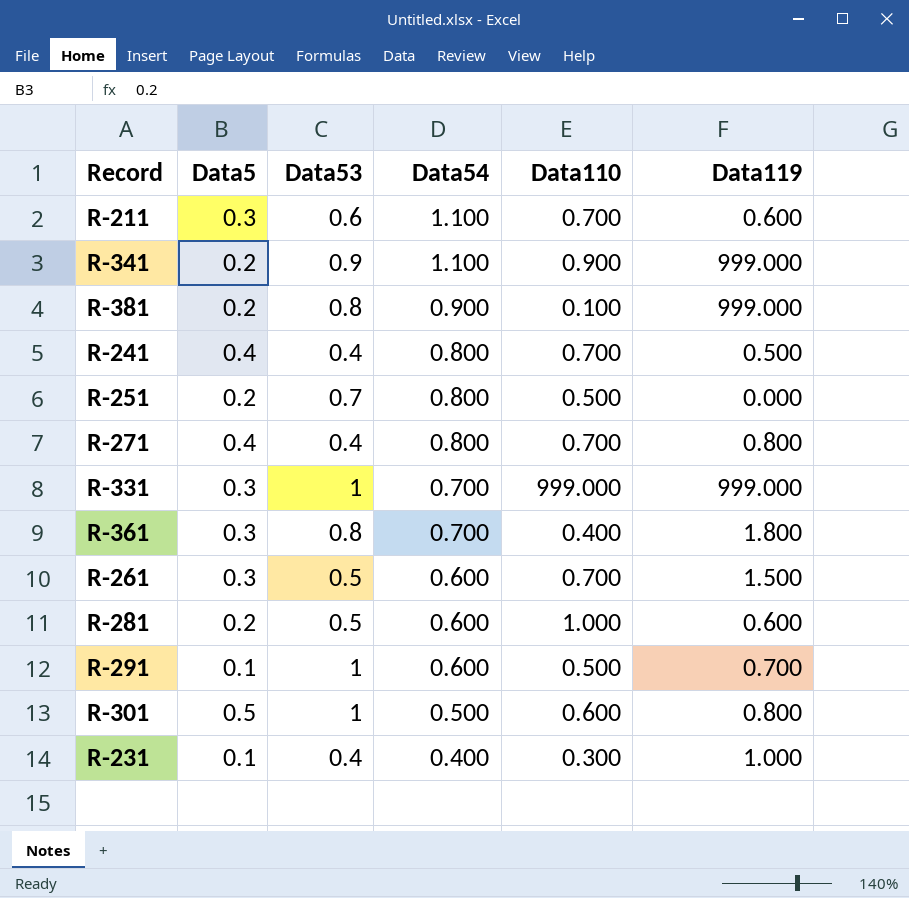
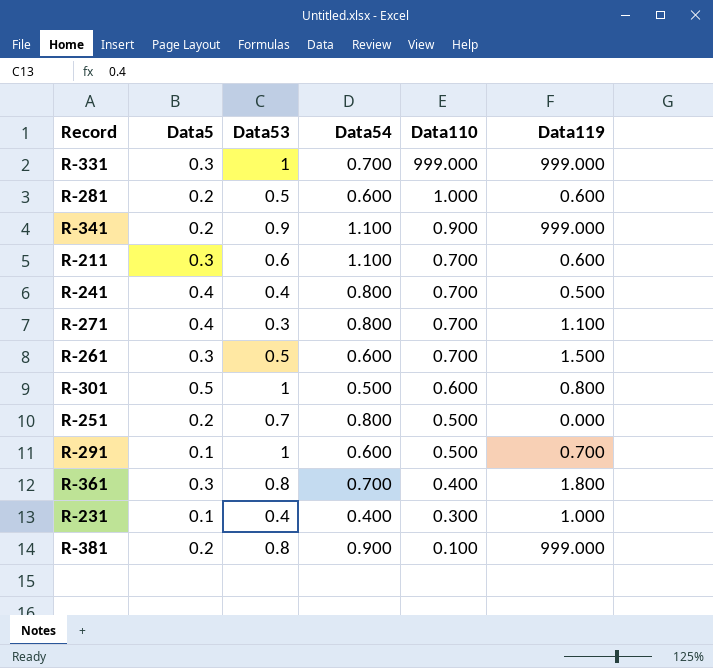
row order: Data54 descending -> Data110 descending
R-271 | Data53: 0.4 -> 0.3
R-271 | Data119: 0.800 -> 1.100

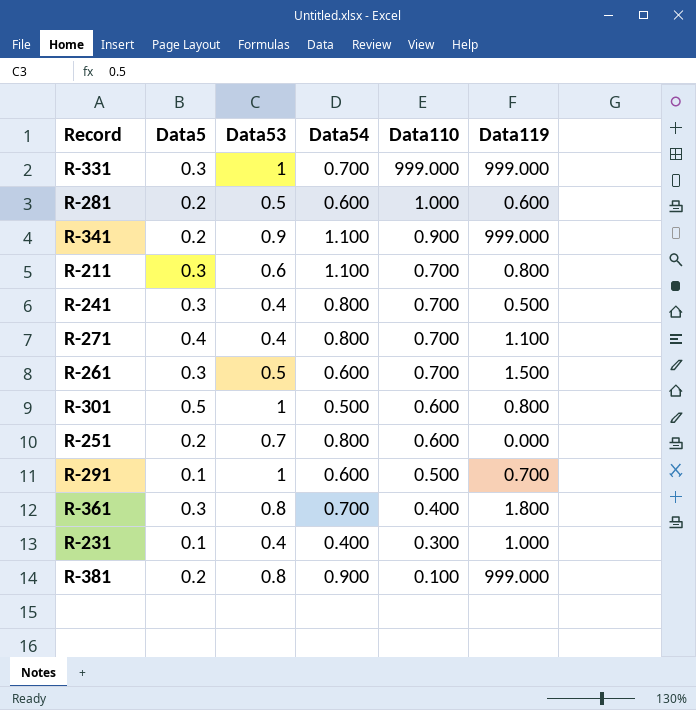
R-211 | Data119: 0.600 -> 0.800
R-241 | Data5: 0.4 -> 0.3
R-271 | Data53: 0.3 -> 0.4
R-251 | Data110: 0.500 -> 0.600

